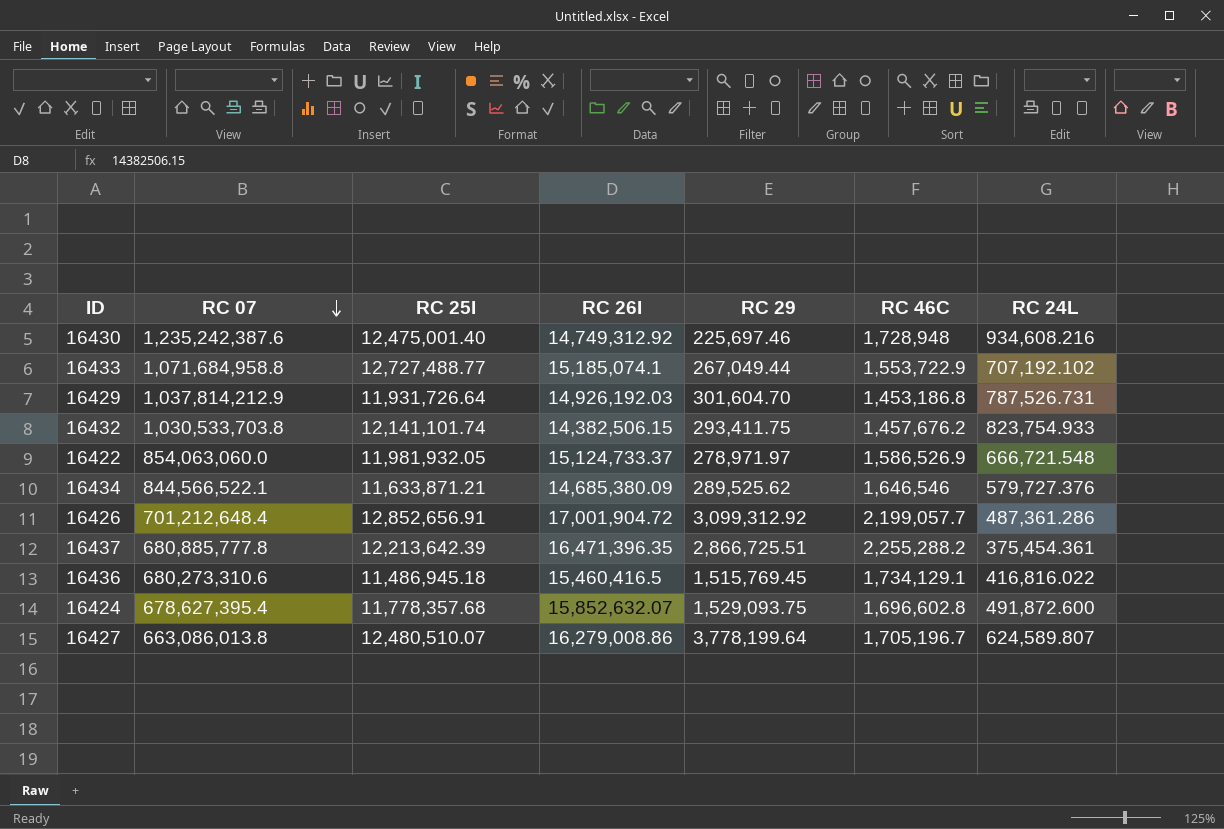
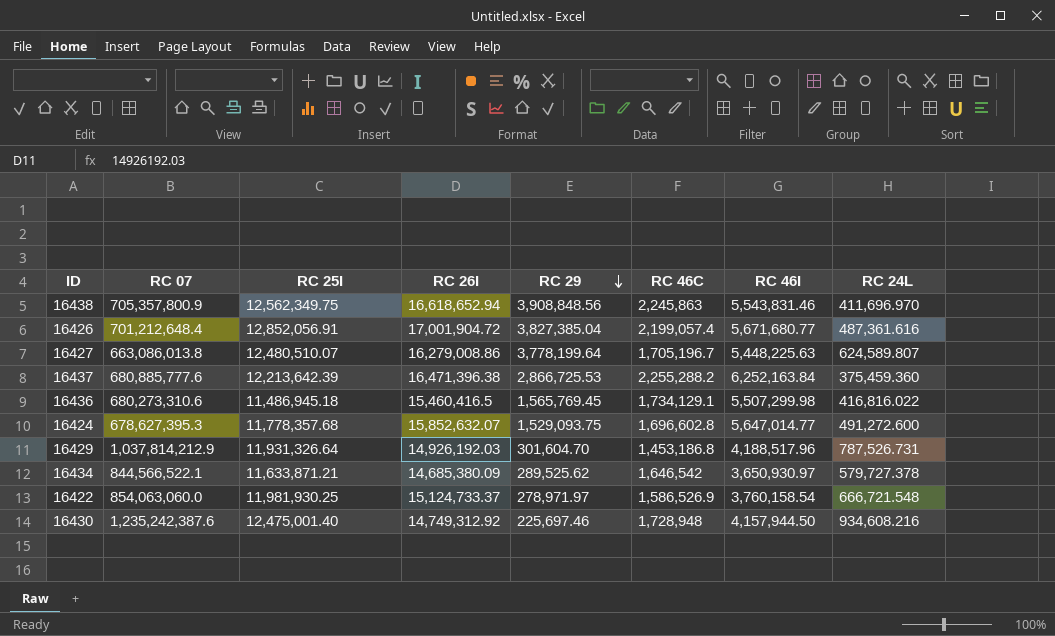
row order: RC 07 descending -> RC 29 descending
column RC 46I | position: none -> 7
row 16433: 1,071,684,958.8 | 12,727,488.77 | 15,185,074.1 | 267,049.44 | 1,553,722.9 | 707,192.102 -> none
row 16432: 1,030,533,703.8 | 12,141,101.74 | 14,382,506.15 | 293,411.75 | 1,457,676.2 | 823,754.933 -> none
row 16438: none -> 705,357,800.9 | 12,562,349.75 | 16,618,652.94 | 3,908,848.56 | 2,245,863 | 5,543,831.46 | 411,696.970
16426 | RC 25I: 12,852,656.91 -> 12,852,056.91
16426 | RC 29: 3,099,312.92 -> 3,827,385.04
16426 | RC 46C: 2,199,057.7 -> 2,199,057.4
16426 | RC 24L: 487,361.286 -> 487,361.616
16437 | RC 07: 680,885,777.8 -> 680,885,777.6
16437 | RC 26I: 16,471,396.35 -> 16,471,396.38
16437 | RC 29: 2,866,725.51 -> 2,866,725.53
16437 | RC 24L: 375,454.361 -> 375,459.360
16436 | RC 29: 1,515,769.45 -> 1,565,769.45
16424 | RC 07: 678,627,395.4 -> 678,627,395.3
16424 | RC 24L: 491,872.600 -> 491,272.600
16429 | RC 25I: 11,931,726.64 -> 11,931,326.64
16434 | RC 46C: 1,646,546 -> 1,646,542
16434 | RC 24L: 579,727.376 -> 579,727.378
16422 | RC 25I: 11,981,932.05 -> 11,981,930.25

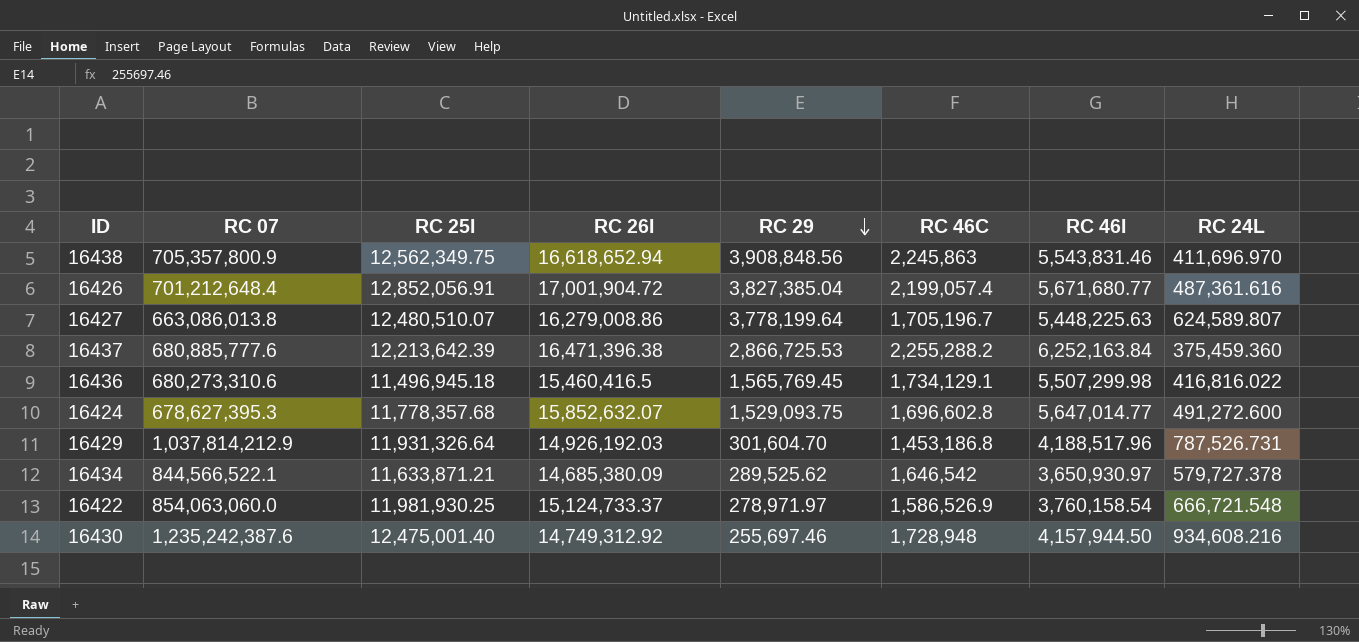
16436 | RC 25I: 11,486,945.18 -> 11,496,945.18
16430 | RC 29: 225,697.46 -> 255,697.46

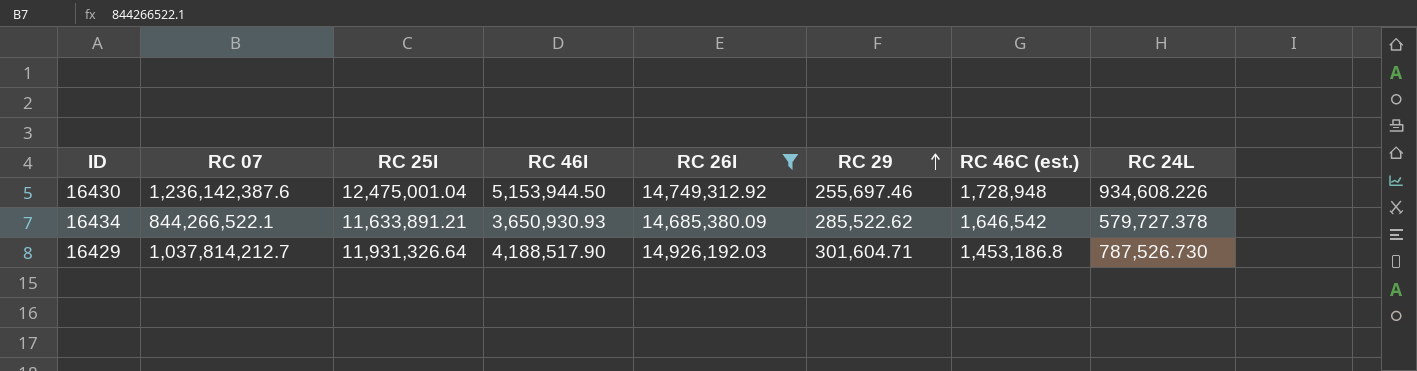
filter: none -> RC 26I <= 14,926,192.03
row order: RC 29 descending -> RC 29 ascending
column RC 46I | position: 7 -> 4
column name: RC 46C -> RC 46C (est.)
16430 | RC 07: 1,235,242,387.6 -> 1,236,142,387.6
16430 | RC 25I: 12,475,001.40 -> 12,475,001.04
16430 | RC 46I: 4,157,944.50 -> 5,153,944.50
16430 | RC 24L: 934,608.216 -> 934,608.226
16434 | RC 07: 844,566,522.1 -> 844,266,522.1
16434 | RC 25I: 11,633,871.21 -> 11,633,891.21
16434 | RC 46I: 3,650,930.97 -> 3,650,930.93
16434 | RC 29: 289,525.62 -> 285,522.62
16429 | RC 07: 1,037,814,212.9 -> 1,037,814,212.7
16429 | RC 46I: 4,188,517.96 -> 4,188,517.90
16429 | RC 29: 301,604.70 -> 301,604.71
16429 | RC 24L: 787,526.731 -> 787,526.730

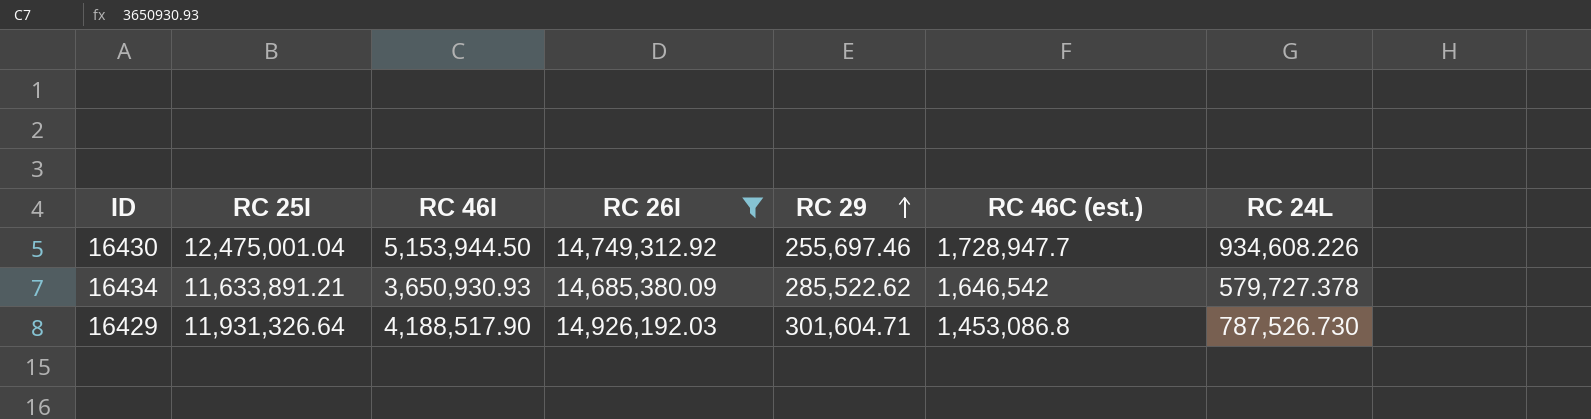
column RC 07 | position: 2 -> none
16430 | RC 46C (est.): 1,728,948 -> 1,728,947.7
16429 | RC 46C (est.): 1,453,186.8 -> 1,453,086.8

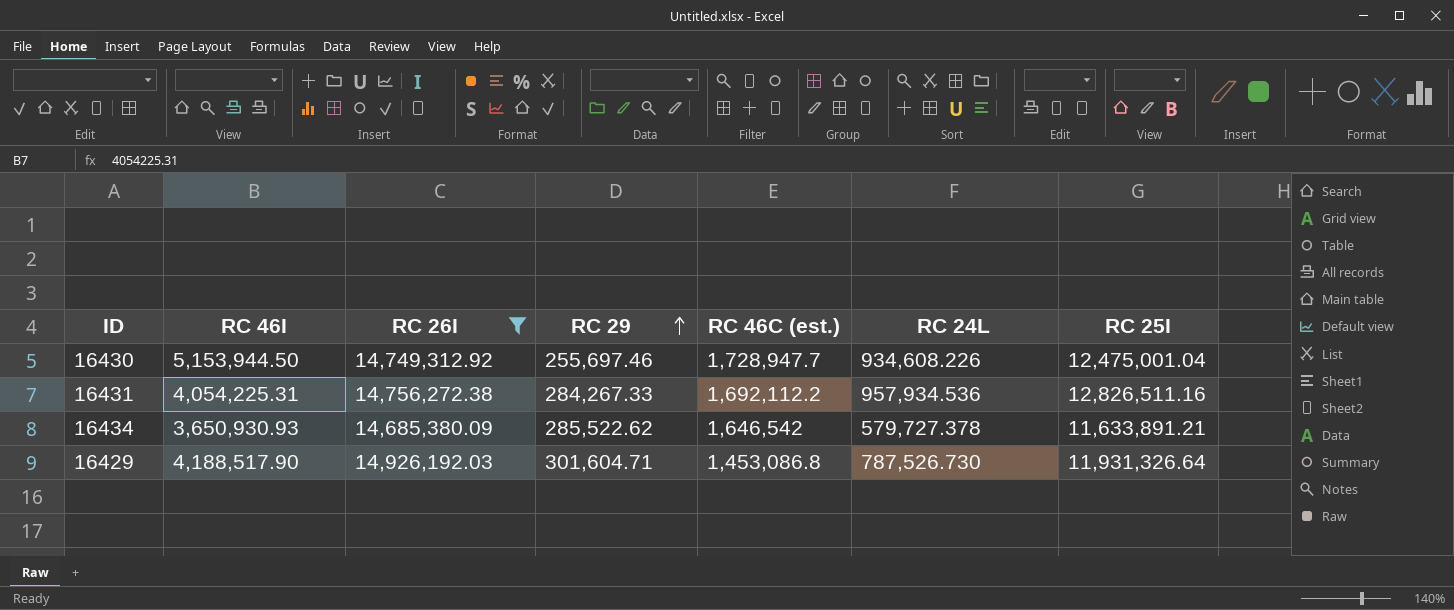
column RC 25I | position: 2 -> 7
row 16431: none -> 4,054,225.31 | 14,756,272.38 | 284,267.33 | 1,692,112.2 | 957,934.536 | 12,826,511.16

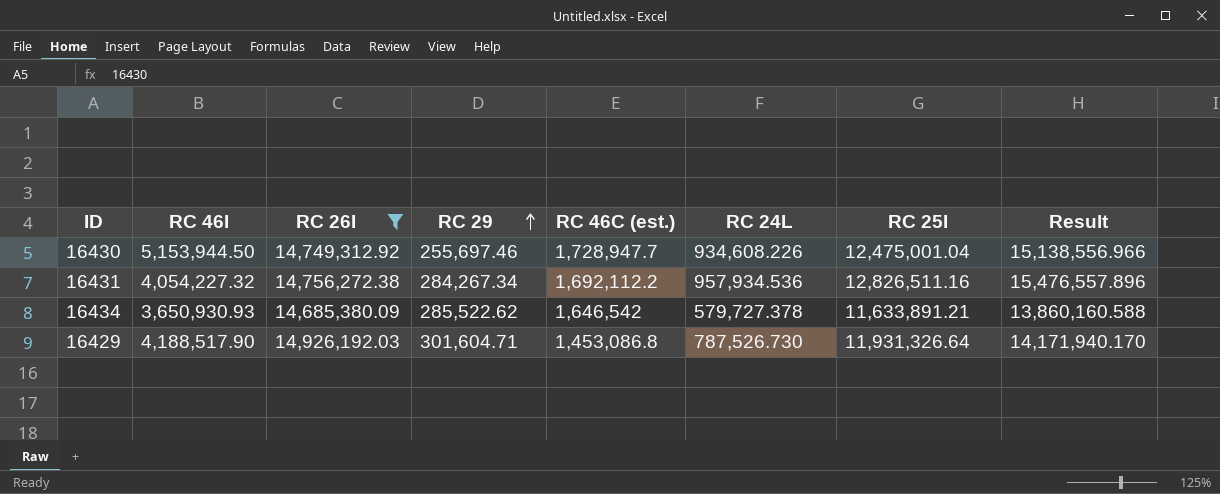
column Result | formula: none -> [RC 46C (est.)] + [RC 24L] + [RC 25I]
16431 | RC 46I: 4,054,225.31 -> 4,054,227.32
16431 | RC 29: 284,267.33 -> 284,267.34

